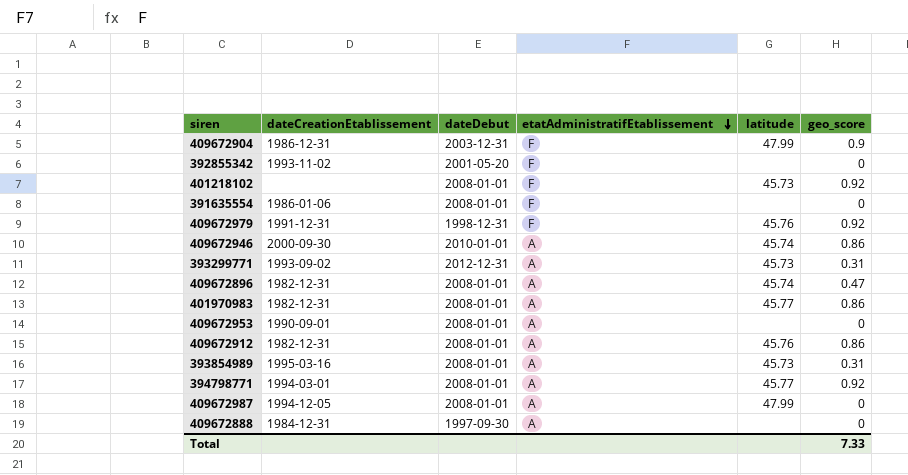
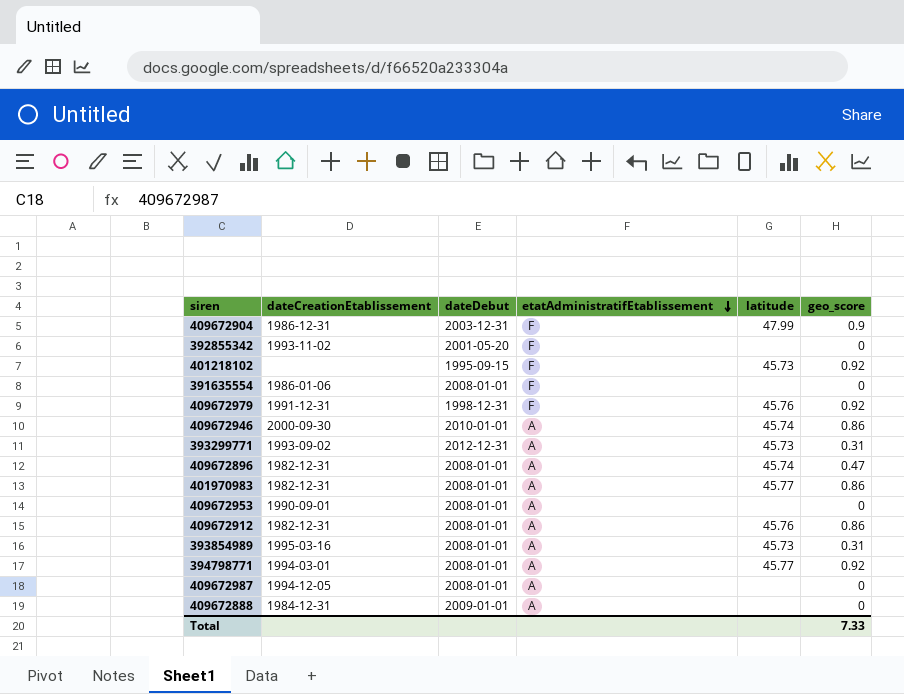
401218102 | dateDebut: 2008-01-01 -> 1995-09-15
409672987 | latitude: 47.99 -> none
409672888 | dateDebut: 1997-09-30 -> 2009-01-01

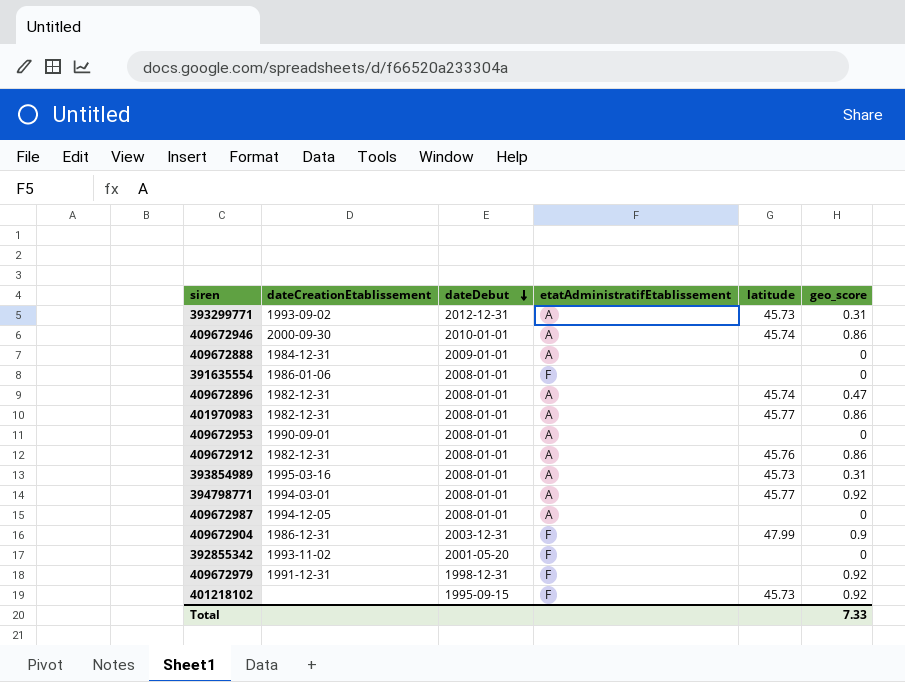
row order: etatAdministratifEtablissement descending -> dateDebut descending
409672979 | latitude: 45.76 -> none

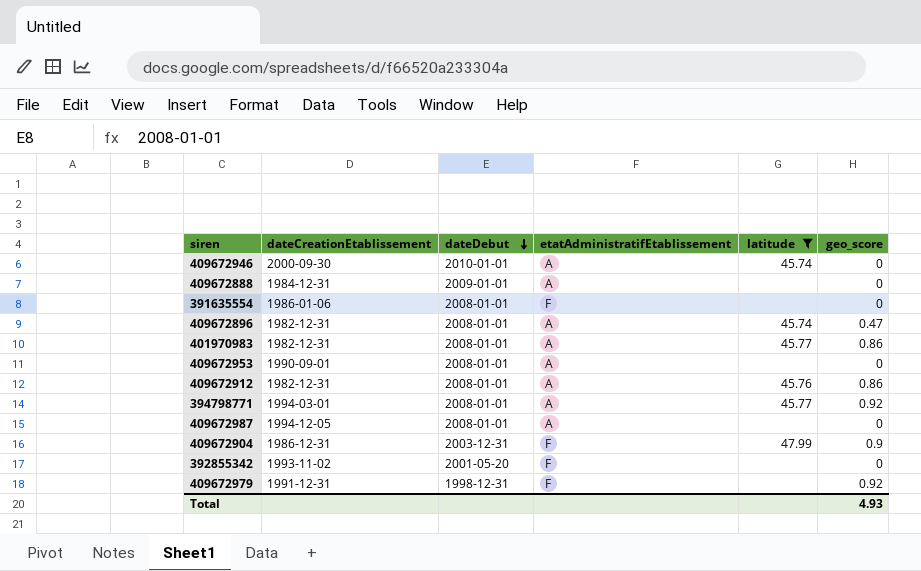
filter: none -> latitude != 45.73
409672946 | geo_score: 0.86 -> 0
Total | geo_score: 7.33 -> 4.93

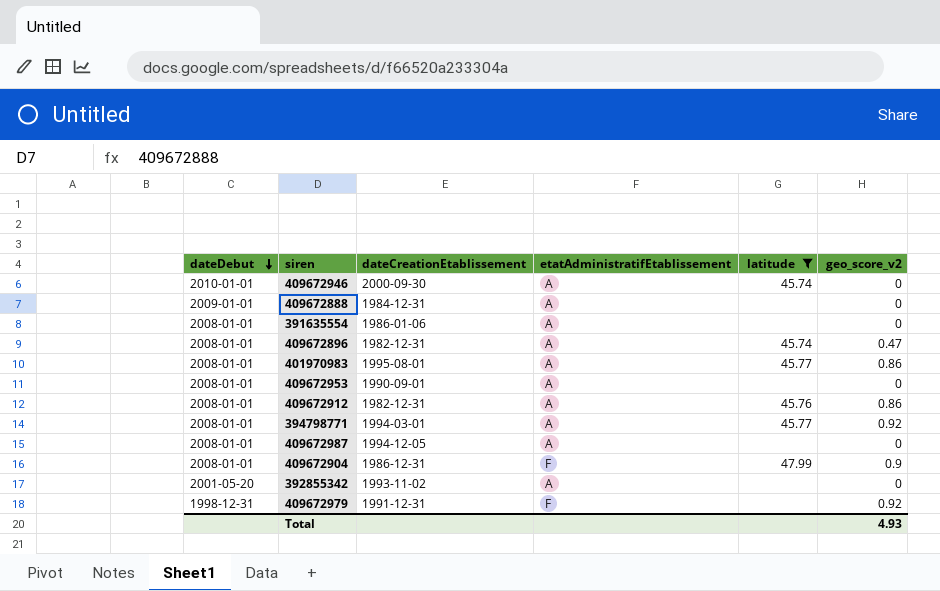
column dateDebut | position: 3 -> 1
column name: geo_score -> geo_score_v2
391635554 | etatAdministratifEtablissement: F -> A
401970983 | dateCreationEtablissement: 1982-12-31 -> 1995-08-01
409672904 | dateDebut: 2003-12-31 -> 2008-01-01
392855342 | etatAdministratifEtablissement: F -> A

